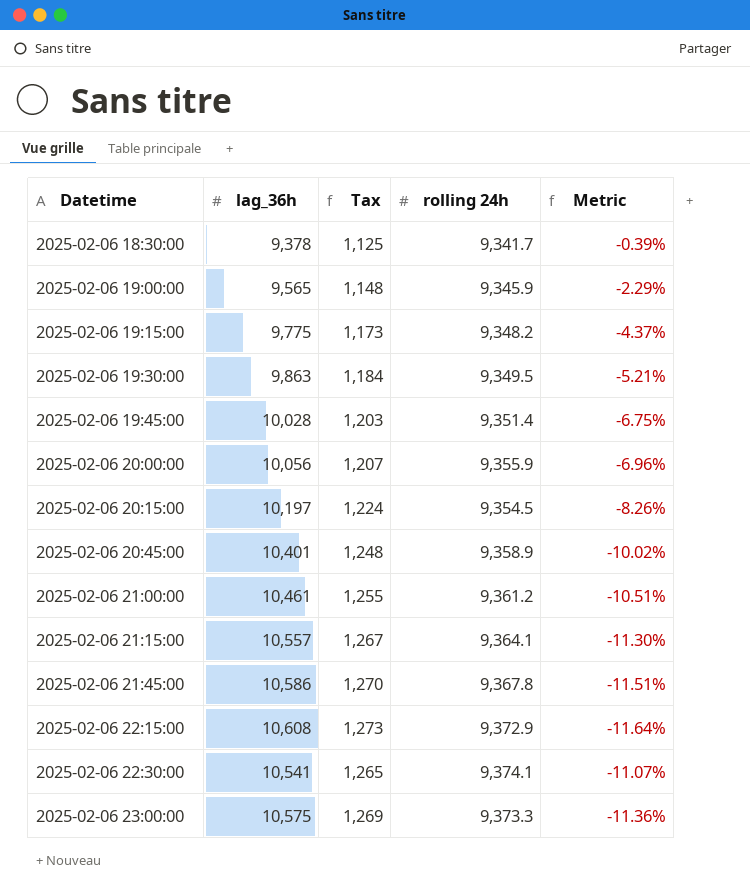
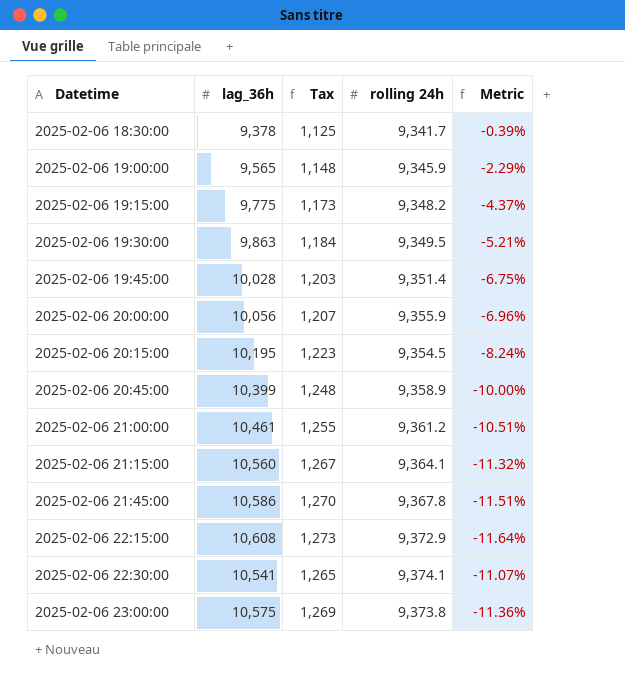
2025-02-06 20:15:00 | lag_36h: 10,197 -> 10,195
2025-02-06 20:15:00 | Tax: 1,224 -> 1,223
2025-02-06 20:15:00 | Metric: -8.26% -> -8.24%
2025-02-06 20:45:00 | lag_36h: 10,401 -> 10,399
2025-02-06 20:45:00 | Metric: -10.02% -> -10.00%
2025-02-06 21:15:00 | lag_36h: 10,557 -> 10,560
2025-02-06 21:15:00 | Metric: -11.30% -> -11.32%
2025-02-06 23:00:00 | rolling 24h: 9,373.3 -> 9,373.8

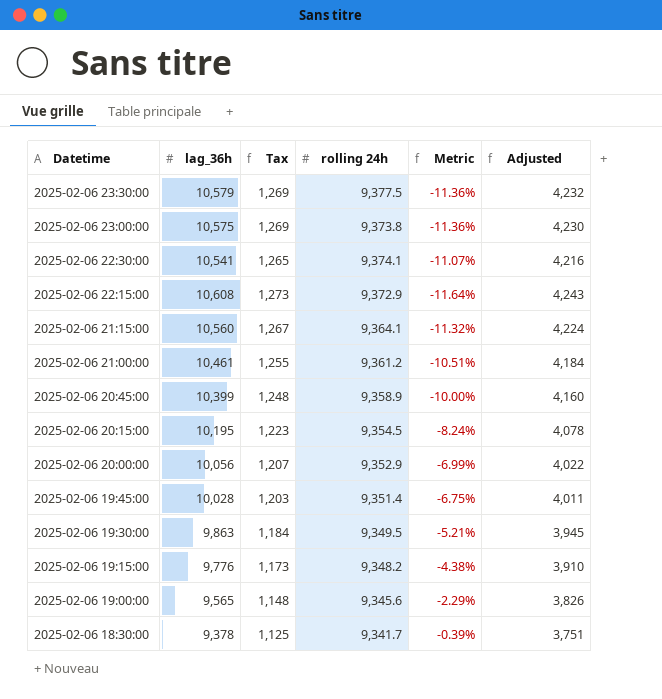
row order: Datetime ascending -> Datetime descending
column Adjusted | formula: none -> [lag_36h] * 0.4
row 2025-02-06 21:45:00: 10,586 | 1,270 | 9,367.8 | -11.51% -> none
row 2025-02-06 23:30:00: none -> 10,579 | 1,269 | 9,377.5 | -11.36% | 4,232
2025-02-06 20:00:00 | rolling 24h: 9,355.9 -> 9,352.9
2025-02-06 20:00:00 | Metric: -6.96% -> -6.99%
2025-02-06 19:15:00 | lag_36h: 9,775 -> 9,776
2025-02-06 19:15:00 | Metric: -4.37% -> -4.38%
2025-02-06 19:00:00 | rolling 24h: 9,345.9 -> 9,345.6

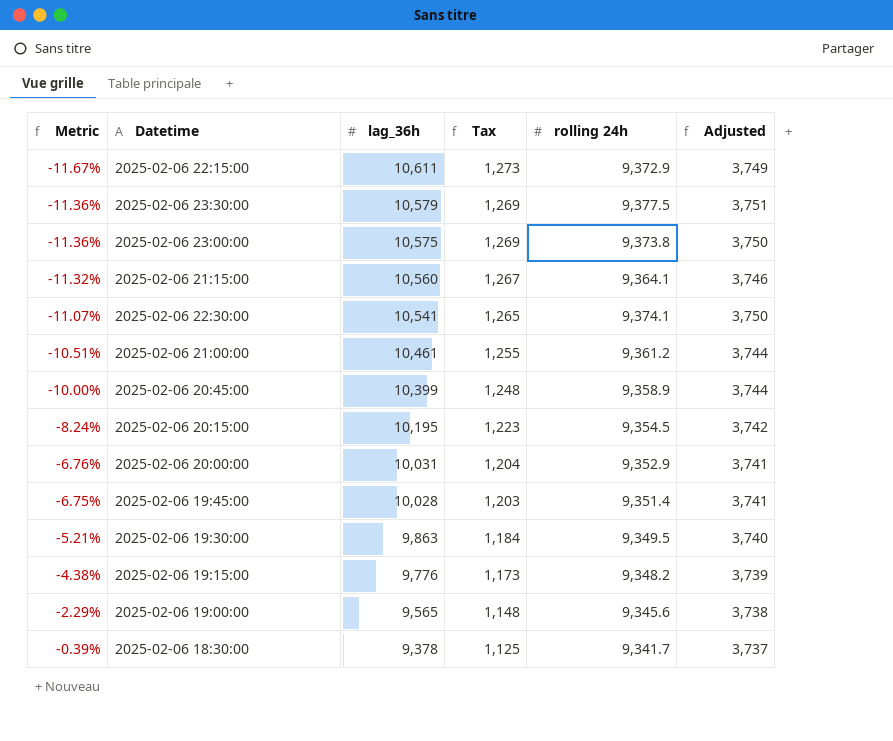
row order: Datetime descending -> Metric ascending
column Metric | position: 5 -> 1
column Adjusted | formula: [lag_36h] * 0.4 -> [rolling 24h] * 0.4
2025-02-06 22:15:00 | Metric: -11.64% -> -11.67%
2025-02-06 22:15:00 | lag_36h: 10,608 -> 10,611
2025-02-06 20:00:00 | Metric: -6.99% -> -6.76%
2025-02-06 20:00:00 | lag_36h: 10,056 -> 10,031
2025-02-06 20:00:00 | Tax: 1,207 -> 1,204

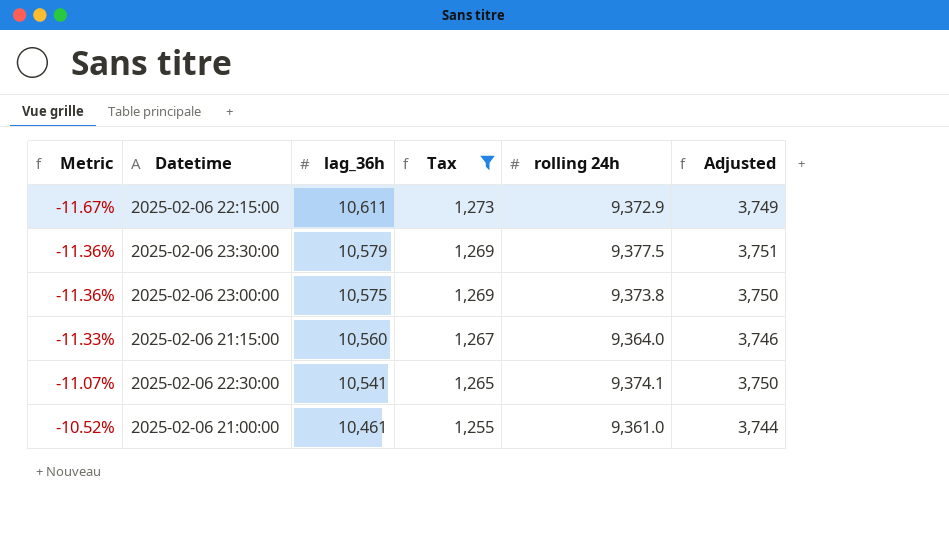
filter: none -> Tax >= 1,255
2025-02-06 21:15:00 | Metric: -11.32% -> -11.33%
2025-02-06 21:15:00 | rolling 24h: 9,364.1 -> 9,364.0
2025-02-06 21:00:00 | Metric: -10.51% -> -10.52%
2025-02-06 21:00:00 | rolling 24h: 9,361.2 -> 9,361.0

